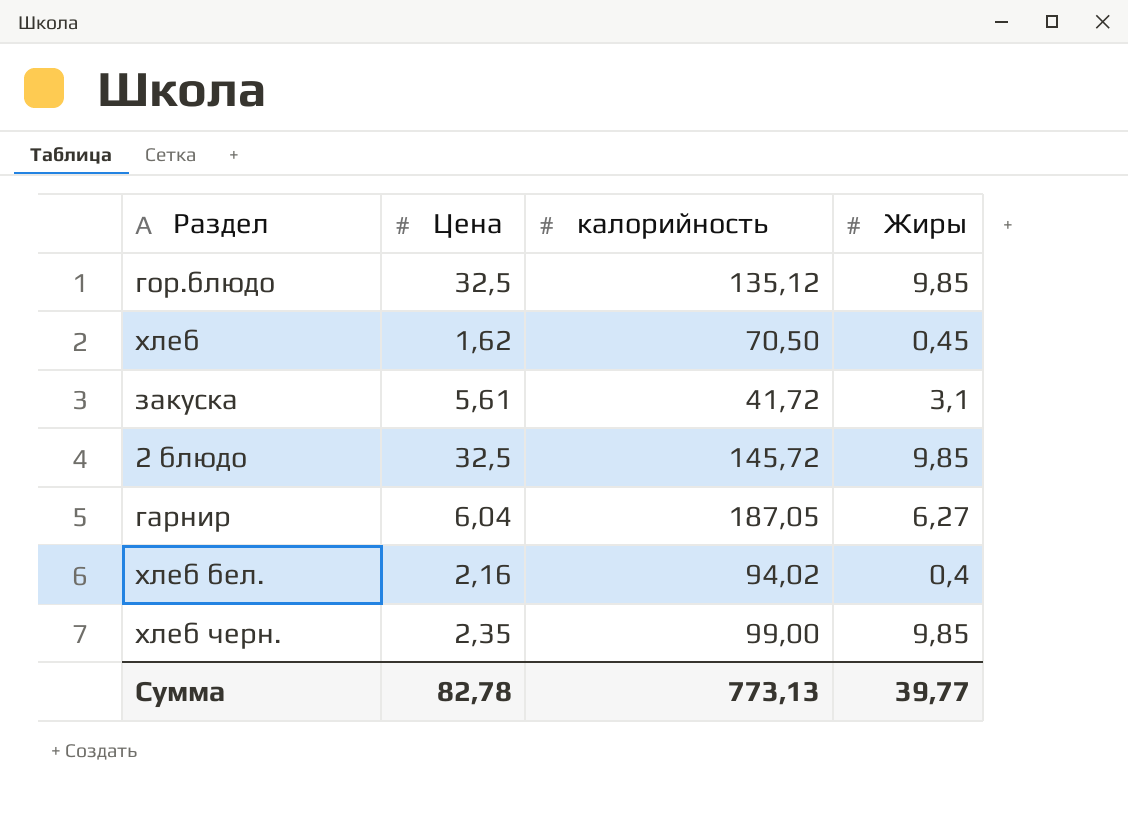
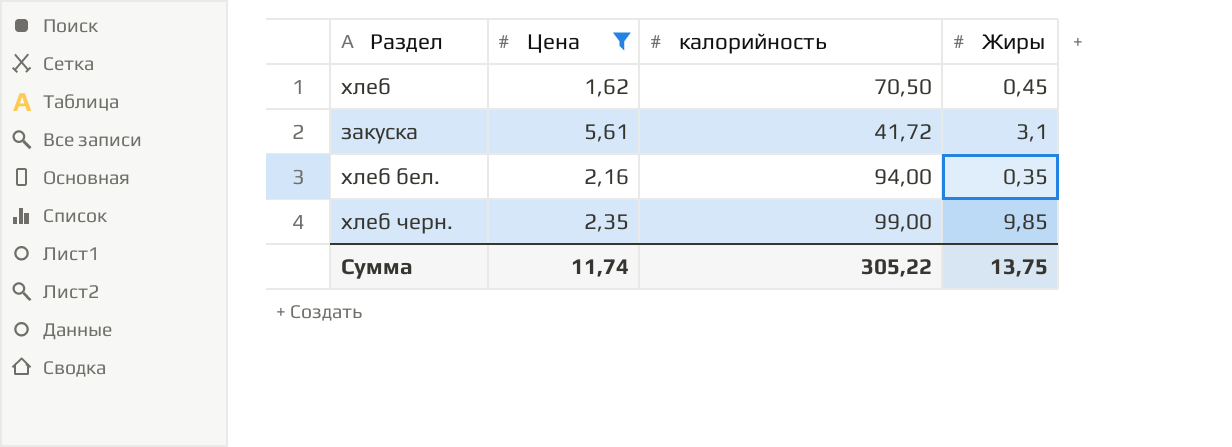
filter: none -> Цена <= 5,61
хлеб бел. | калорийность: 94,02 -> 94,00
хлеб бел. | Жиры: 0,4 -> 0,35
Сумма | Цена: 82,78 -> 11,74
Сумма | калорийность: 773,13 -> 305,22
Сумма | Жиры: 39,77 -> 13,75

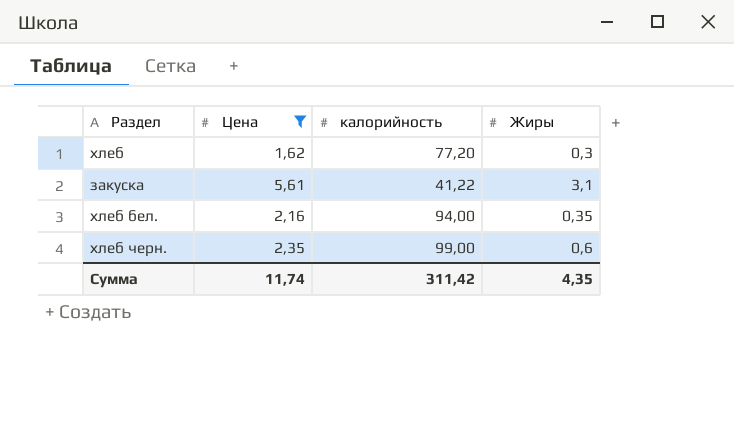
хлеб | калорийность: 70,50 -> 77,20
хлеб | Жиры: 0,45 -> 0,3
закуска | калорийность: 41,72 -> 41,22
хлеб черн. | Жиры: 9,85 -> 0,6
Сумма | калорийность: 305,22 -> 311,42
Сумма | Жиры: 13,75 -> 4,35

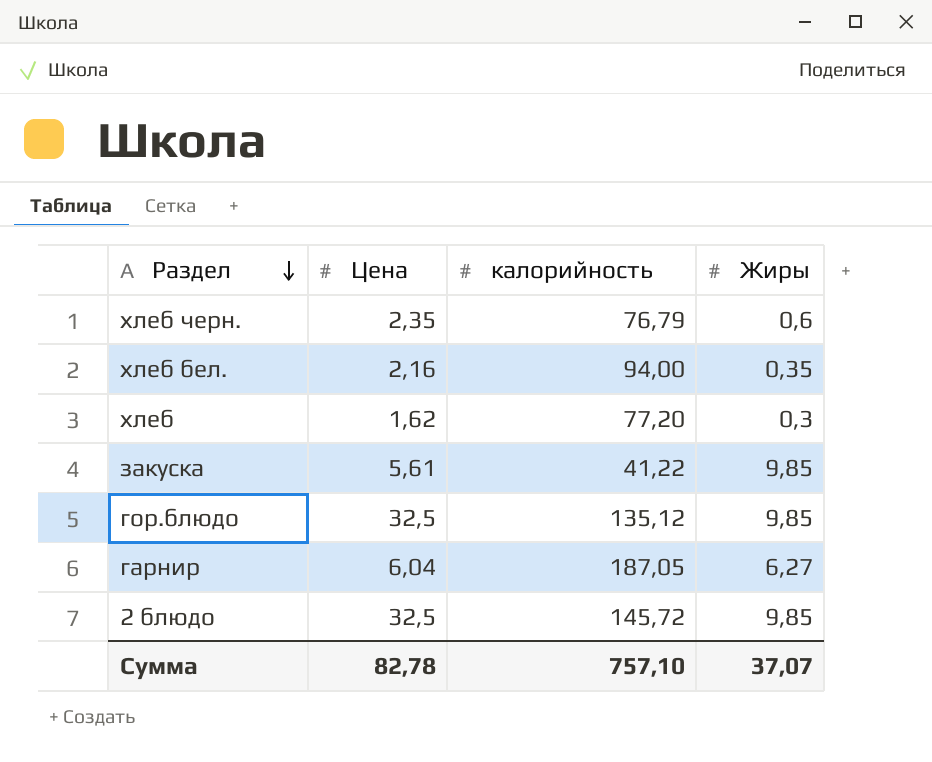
filter: Цена <= 5,61 -> none
row order: none -> Раздел descending
хлеб черн. | калорийность: 99,00 -> 76,79
закуска | Жиры: 3,1 -> 9,85
Сумма | Цена: 11,74 -> 82,78
Сумма | калорийность: 311,42 -> 757,10
Сумма | Жиры: 4,35 -> 37,07

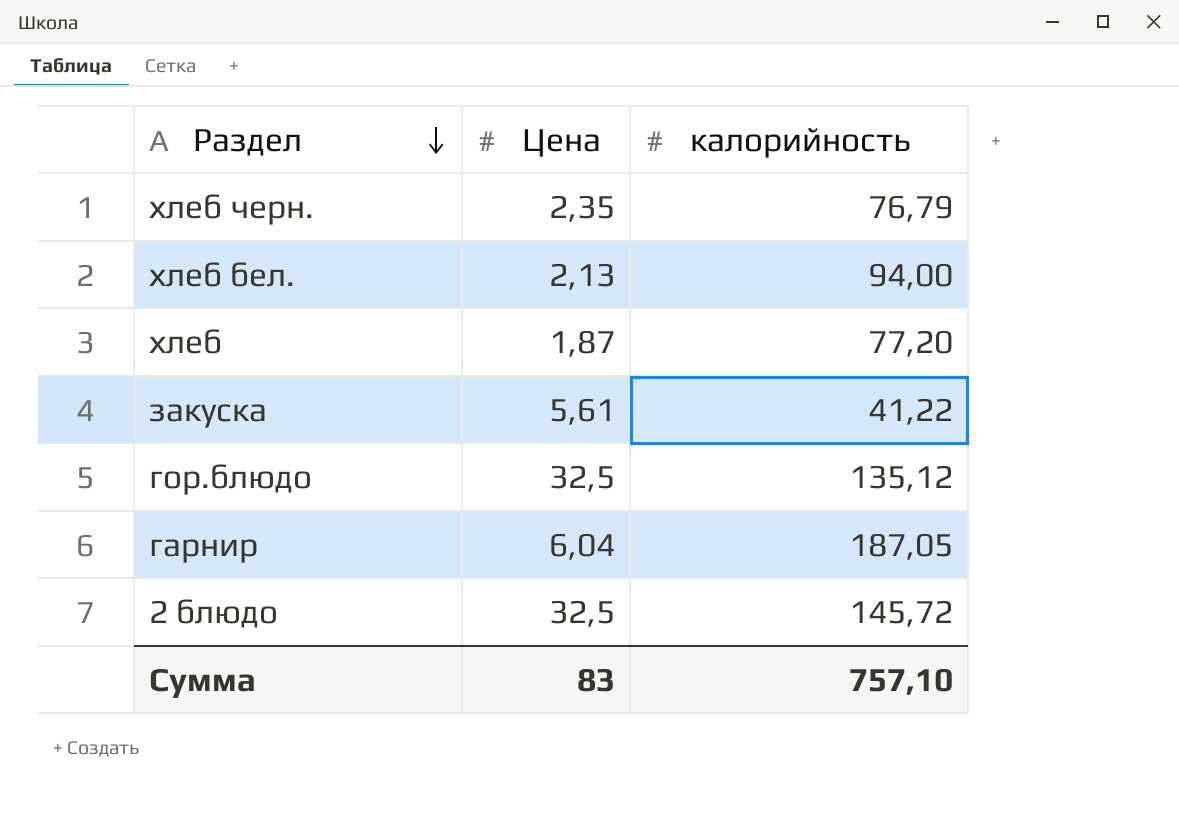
column Жиры | position: 4 -> none
хлеб бел. | Цена: 2,16 -> 2,13
хлеб | Цена: 1,62 -> 1,87
Сумма | Цена: 82,78 -> 83

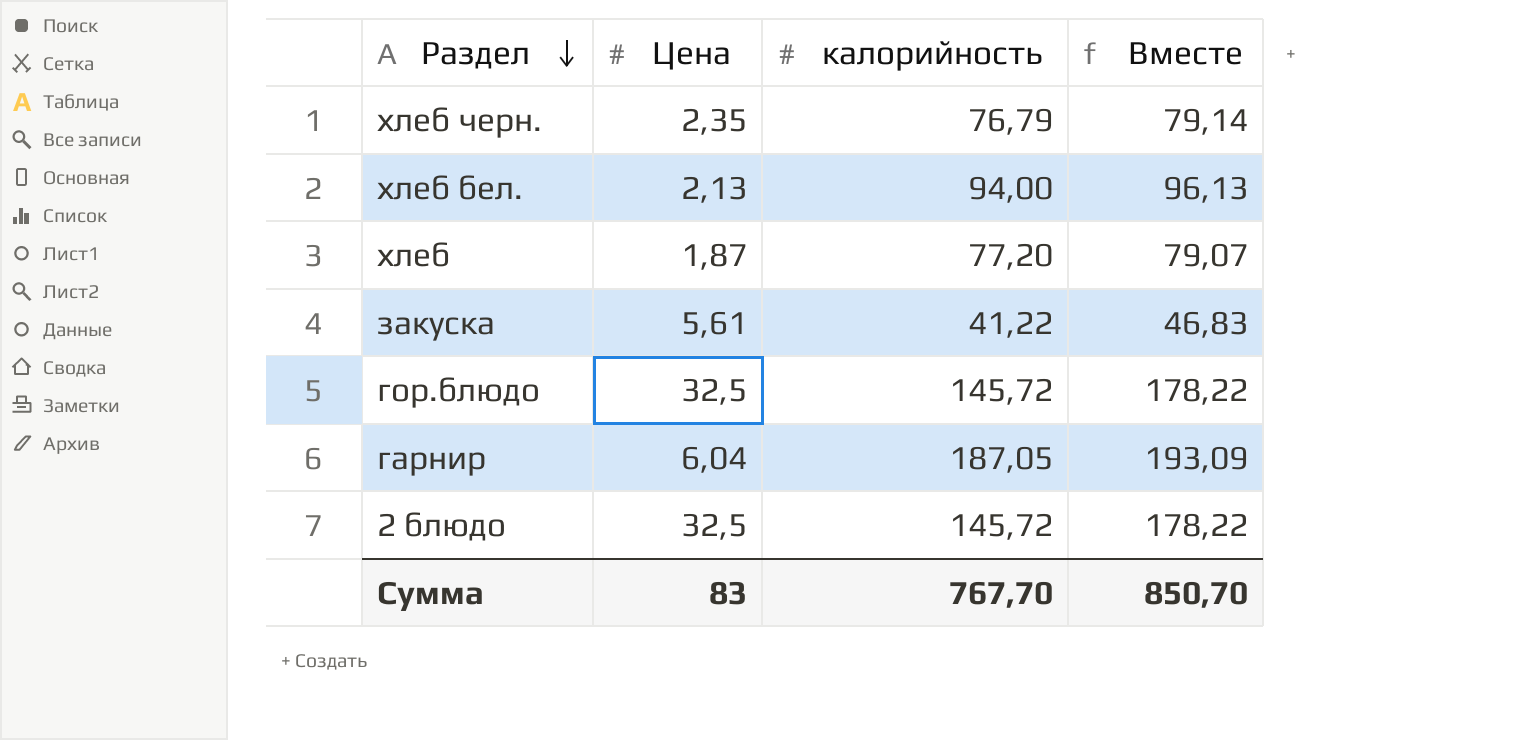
column Вместе | formula: none -> [Цена] + [калорийность]
гор.блюдо | калорийность: 135,12 -> 145,72
Сумма | калорийность: 757,10 -> 767,70

